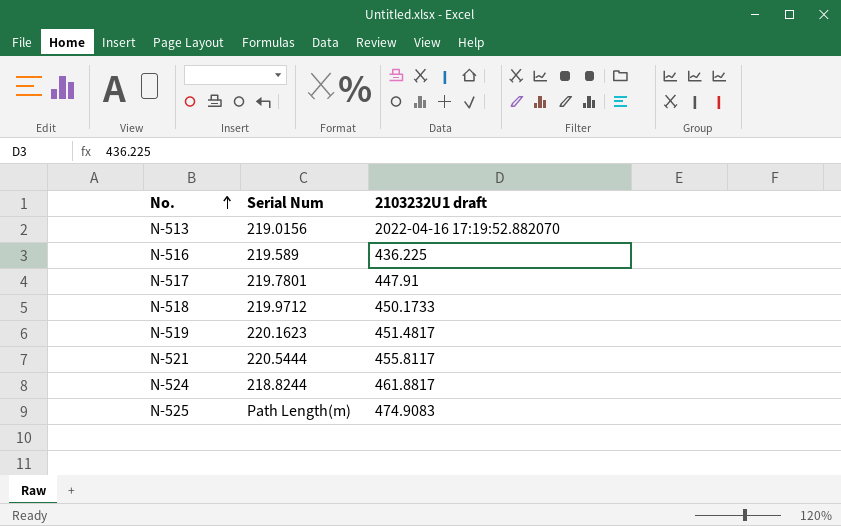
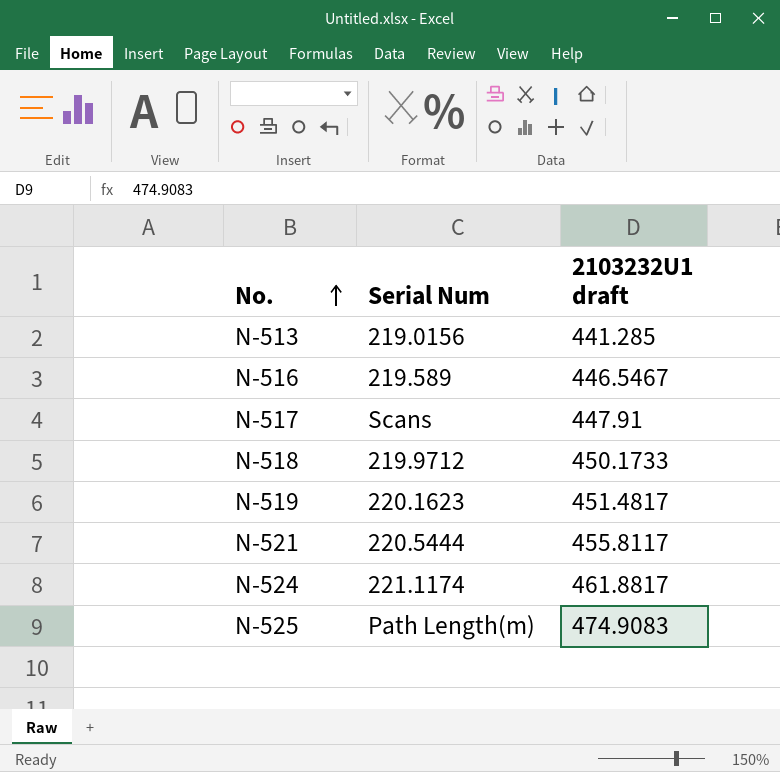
N-513 | 2103232U1 draft: 2022-04-16 17:19:52.882070 -> 441.285
N-516 | 2103232U1 draft: 436.225 -> 446.5467
N-517 | Serial Num: 219.7801 -> Scans
N-524 | Serial Num: 218.8244 -> 221.1174

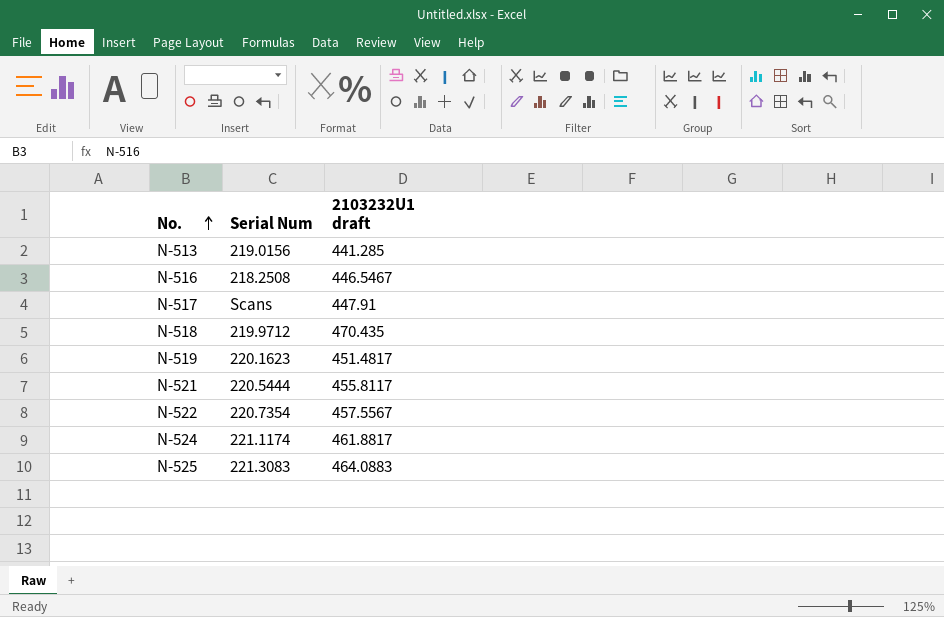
N-516 | Serial Num: 219.589 -> 218.2508
N-518 | 2103232U1 draft: 450.1733 -> 470.435
row N-522: none -> 220.7354 | 457.5567
N-525 | Serial Num: Path Length(m) -> 221.3083
N-525 | 2103232U1 draft: 474.9083 -> 464.0883

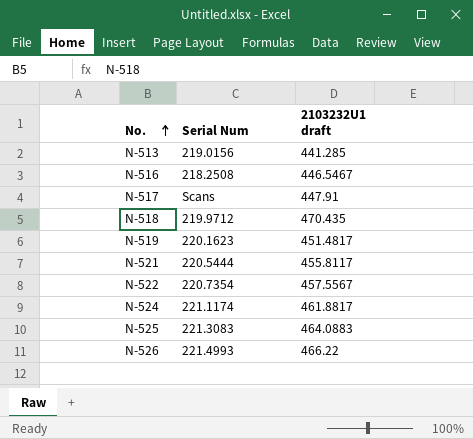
row N-526: none -> 221.4993 | 466.22

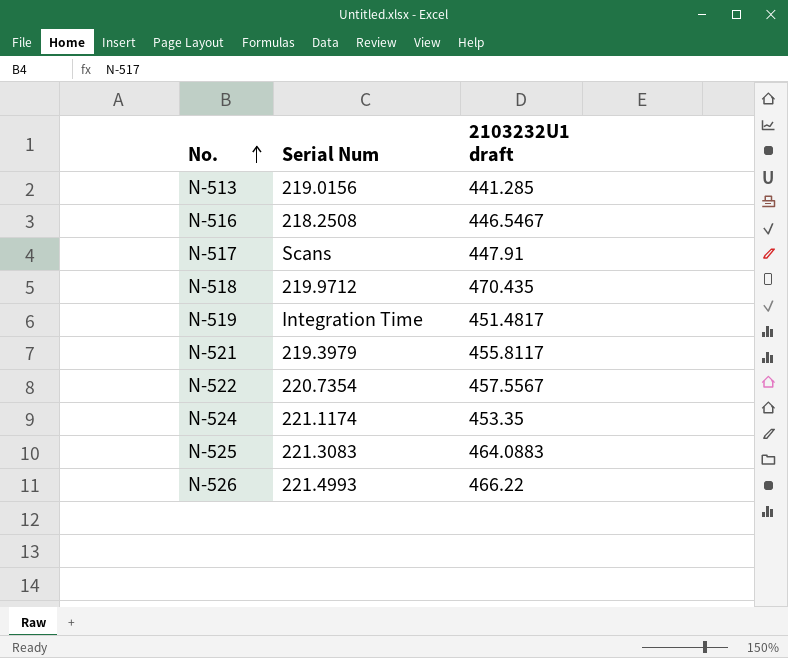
N-519 | Serial Num: 220.1623 -> Integration Time
N-521 | Serial Num: 220.5444 -> 219.3979
N-524 | 2103232U1 draft: 461.8817 -> 453.35

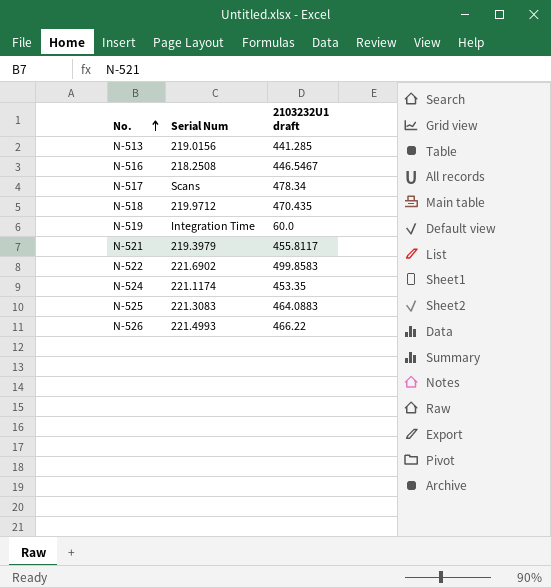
N-517 | 2103232U1 draft: 447.91 -> 478.34
N-519 | 2103232U1 draft: 451.4817 -> 60.0
N-522 | Serial Num: 220.7354 -> 221.6902
N-522 | 2103232U1 draft: 457.5567 -> 499.8583

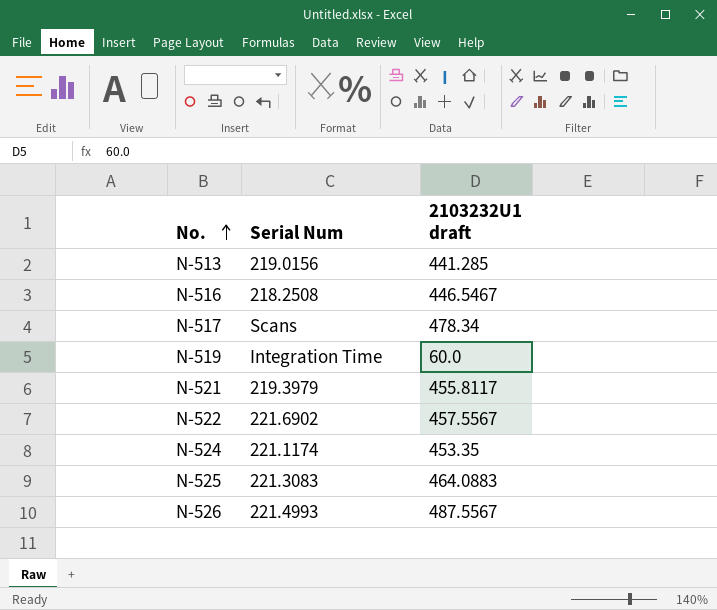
row N-518: 219.9712 | 470.435 -> none
N-522 | 2103232U1 draft: 499.8583 -> 457.5567
N-526 | 2103232U1 draft: 466.22 -> 487.5567

